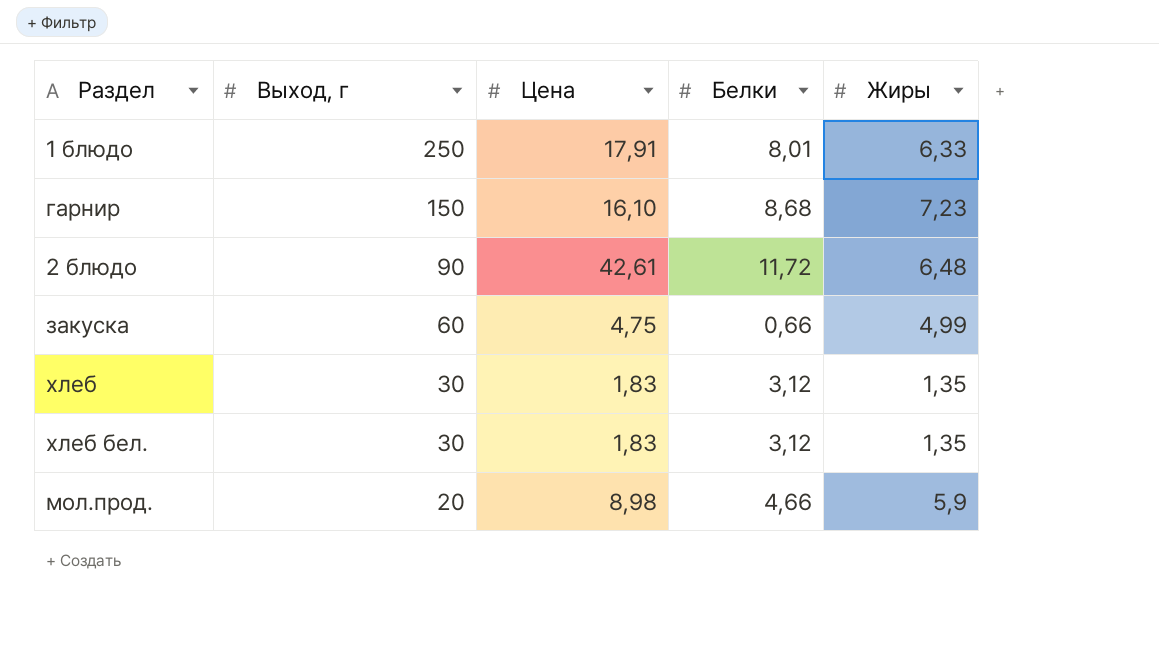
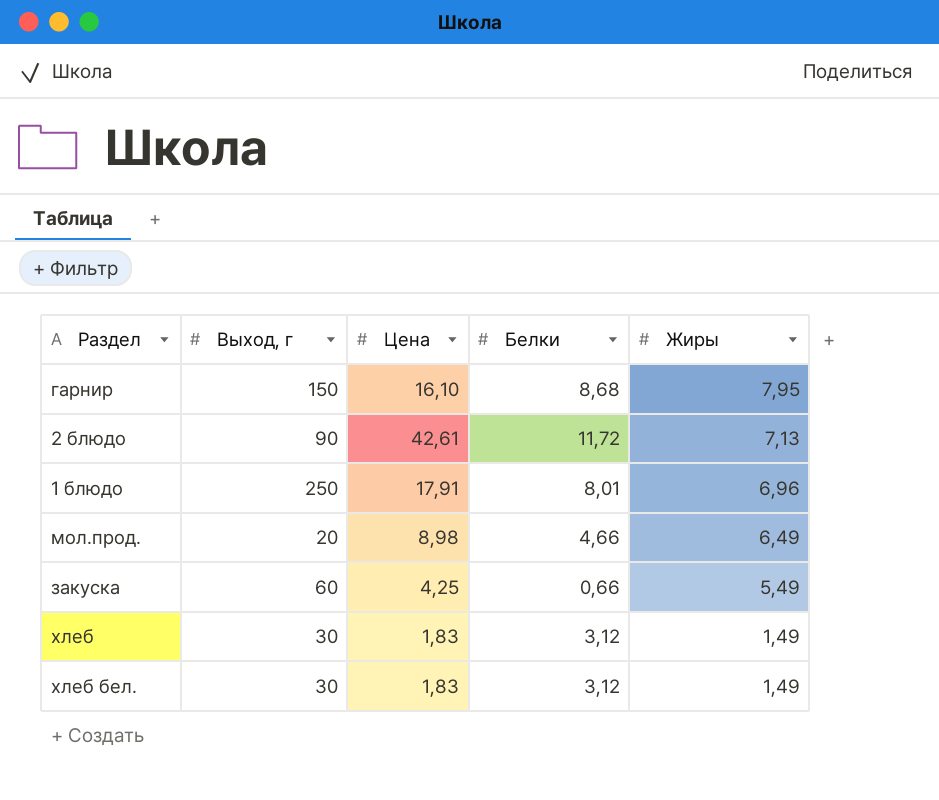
row order: Выход, г descending -> Жиры descending
гарнир | Жиры: 7,23 -> 7,95
2 блюдо | Жиры: 6,48 -> 7,13
1 блюдо | Жиры: 6,33 -> 6,96
мол.прод. | Жиры: 5,9 -> 6,49
закуска | Цена: 4,75 -> 4,25
закуска | Жиры: 4,99 -> 5,49
хлеб | Жиры: 1,35 -> 1,49
хлеб бел. | Жиры: 1,35 -> 1,49

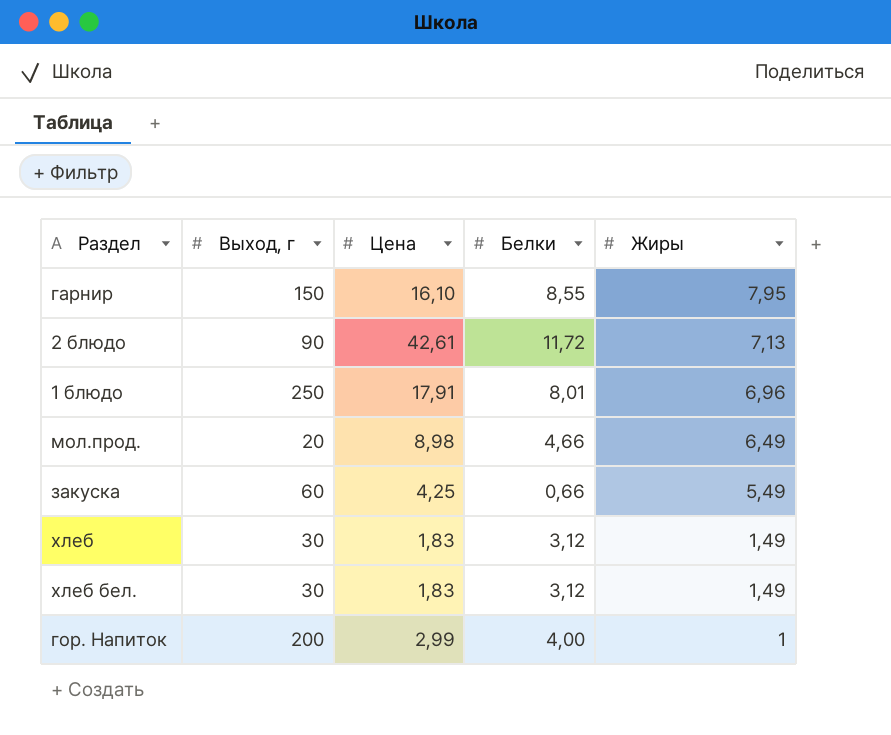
гарнир | Белки: 8,68 -> 8,55
row гор. Напиток: none -> 200 | 2,99 | 4,00 | 1

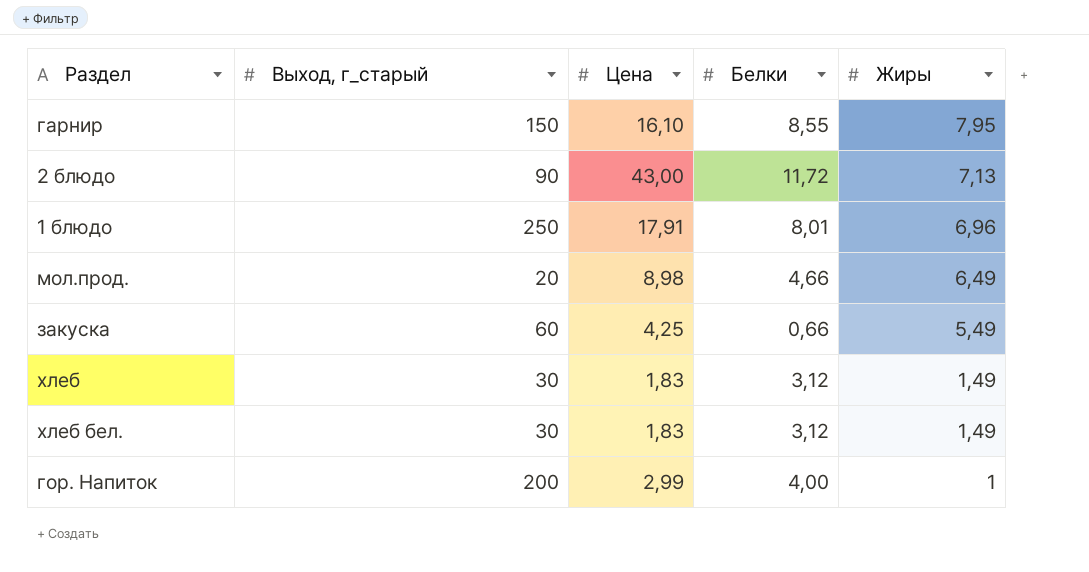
column name: Выход, г -> Выход, г_старый
2 блюдо | Цена: 42,61 -> 43,00

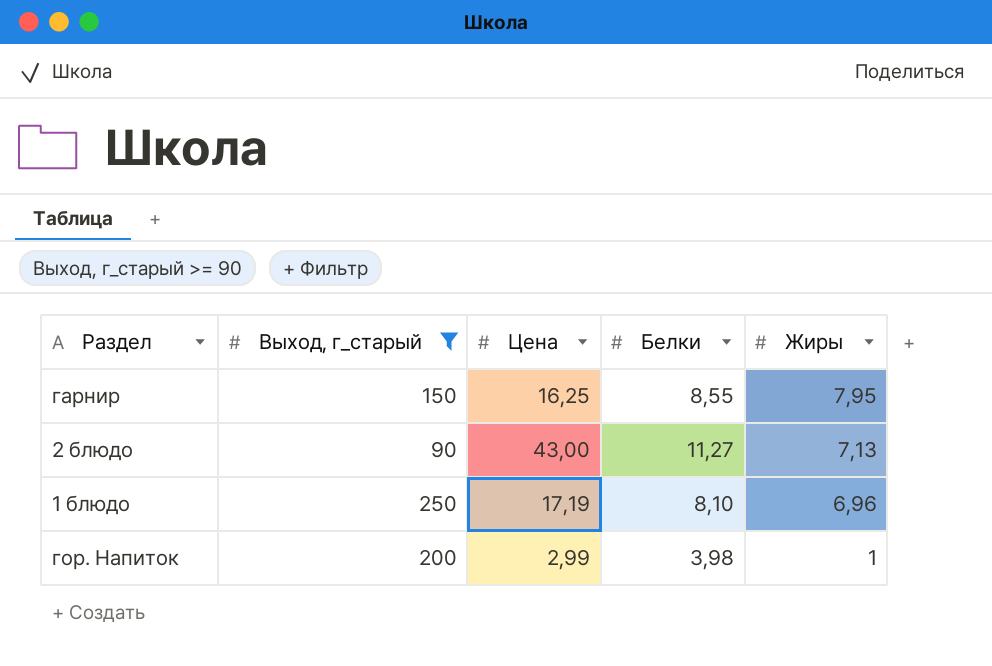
filter: none -> Выход, г_старый >= 90
гарнир | Цена: 16,10 -> 16,25
2 блюдо | Белки: 11,72 -> 11,27
1 блюдо | Цена: 17,91 -> 17,19
1 блюдо | Белки: 8,01 -> 8,10
гор. Напиток | Белки: 4,00 -> 3,98

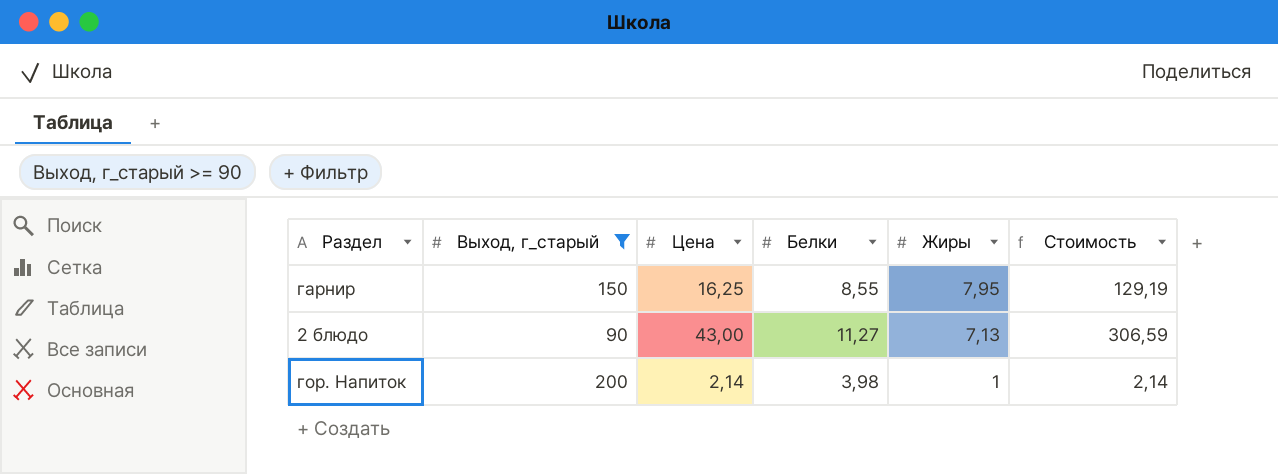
column Стоимость | formula: none -> [Цена] * [Жиры]
row 1 блюдо: 250 | 17,19 | 8,10 | 6,96 -> none
гор. Напиток | Цена: 2,99 -> 2,14

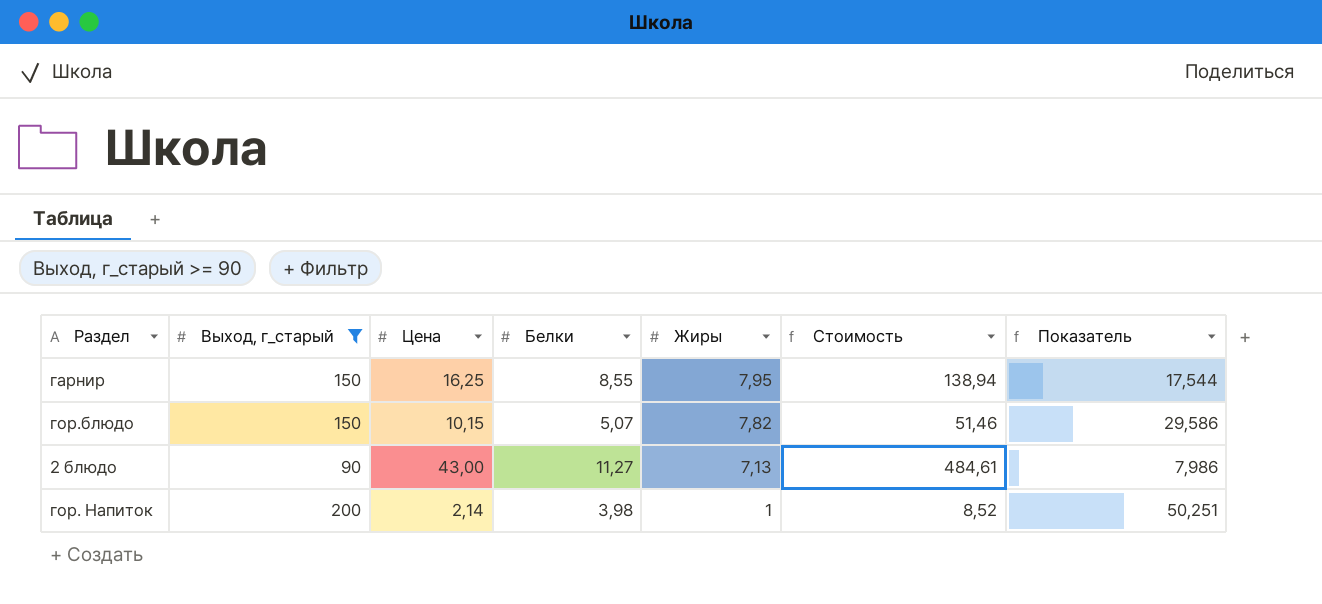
column Стоимость | formula: [Цена] * [Жиры] -> [Цена] * [Белки]
column Показатель | formula: none -> [Выход, г_старый] / [Белки]
row гор.блюдо: none -> 150 | 10,15 | 5,07 | 7,82 | 51,46 | 29,586

